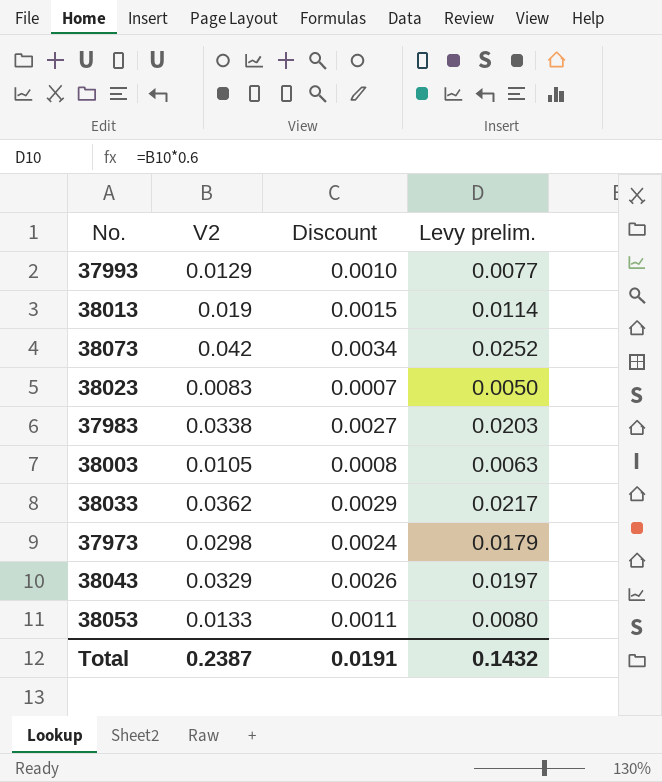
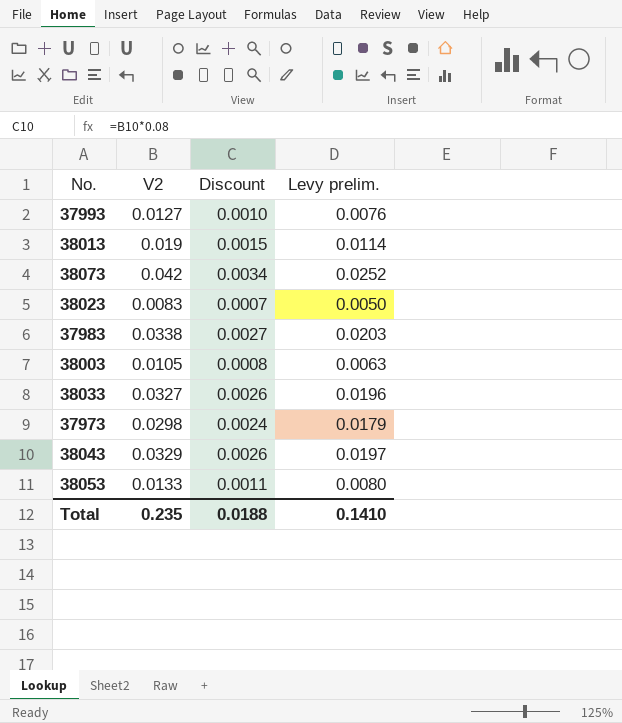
37993 | V2: 0.0129 -> 0.0127
37993 | Levy prelim.: 0.0077 -> 0.0076
38033 | V2: 0.0362 -> 0.0327
38033 | Discount: 0.0029 -> 0.0026
38033 | Levy prelim.: 0.0217 -> 0.0196
Total | V2: 0.2387 -> 0.235
Total | Discount: 0.0191 -> 0.0188
Total | Levy prelim.: 0.1432 -> 0.1410

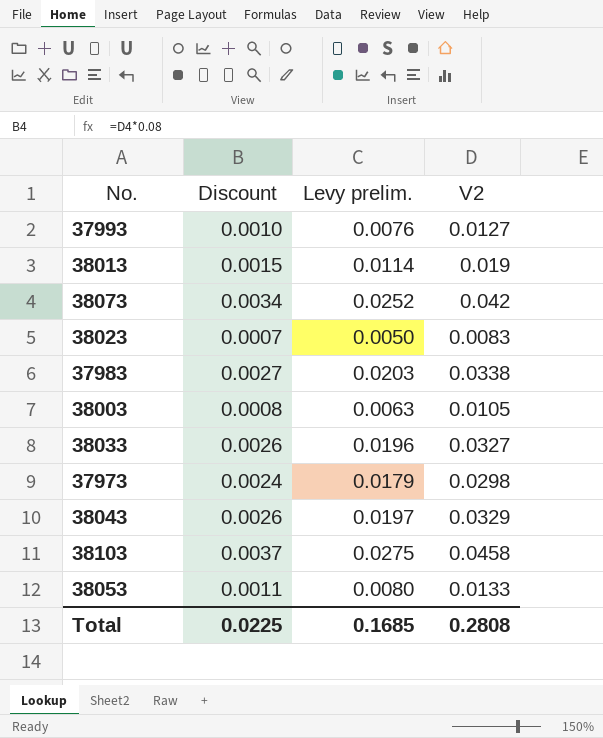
column V2 | position: 2 -> 4
row 38103: none -> 0.0037 | 0.0275 | 0.0458
Total | Discount: 0.0188 -> 0.0225
Total | Levy prelim.: 0.1410 -> 0.1685
Total | V2: 0.235 -> 0.2808

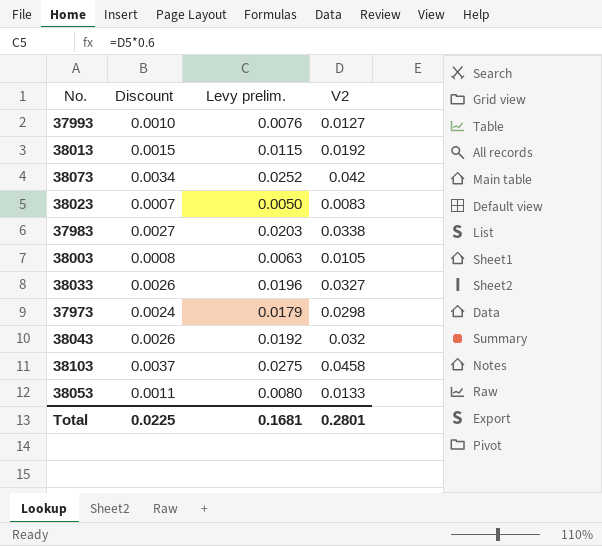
38013 | Levy prelim.: 0.0114 -> 0.0115
38013 | V2: 0.019 -> 0.0192
38043 | Levy prelim.: 0.0197 -> 0.0192
38043 | V2: 0.0329 -> 0.032
Total | Levy prelim.: 0.1685 -> 0.1681
Total | V2: 0.2808 -> 0.2801

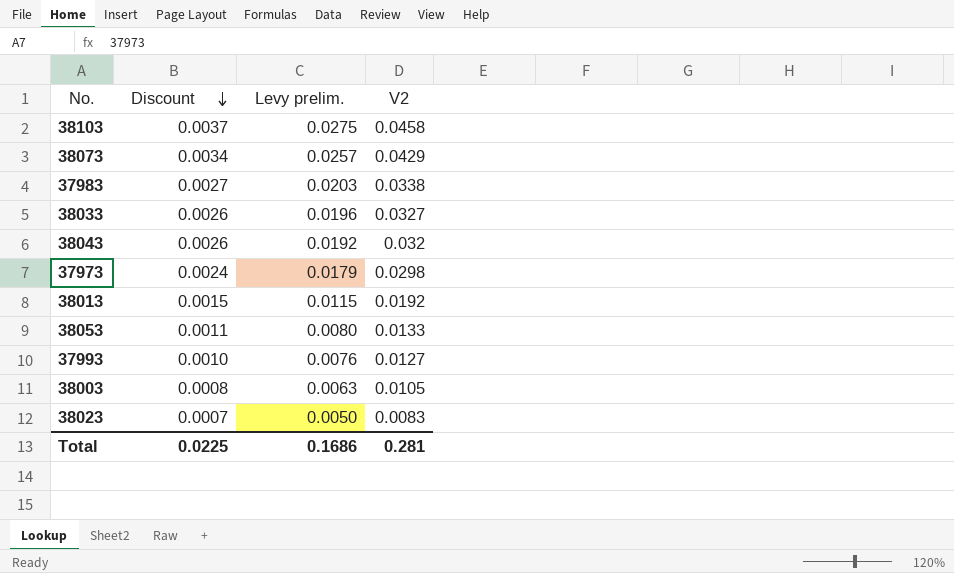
row order: none -> Discount descending
38073 | Levy prelim.: 0.0252 -> 0.0257
38073 | V2: 0.042 -> 0.0429
Total | Levy prelim.: 0.1681 -> 0.1686
Total | V2: 0.2801 -> 0.281

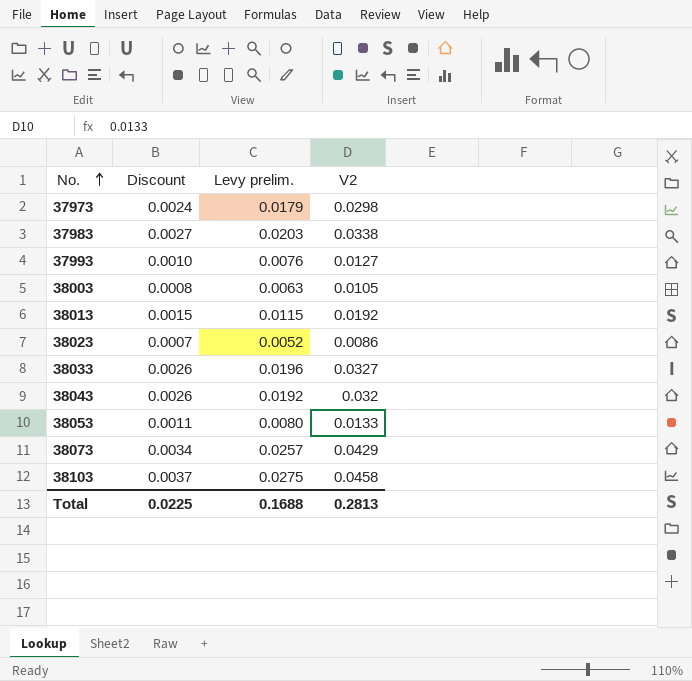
row order: Discount descending -> No. ascending
38023 | Levy prelim.: 0.0050 -> 0.0052
38023 | V2: 0.0083 -> 0.0086
Total | Levy prelim.: 0.1686 -> 0.1688
Total | V2: 0.281 -> 0.2813

